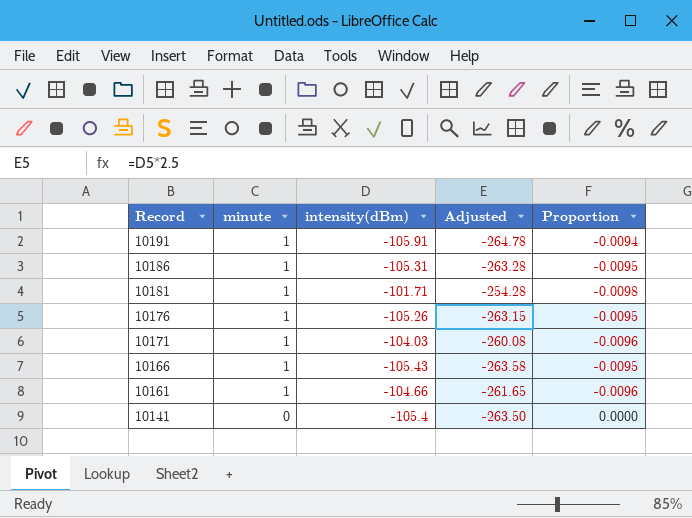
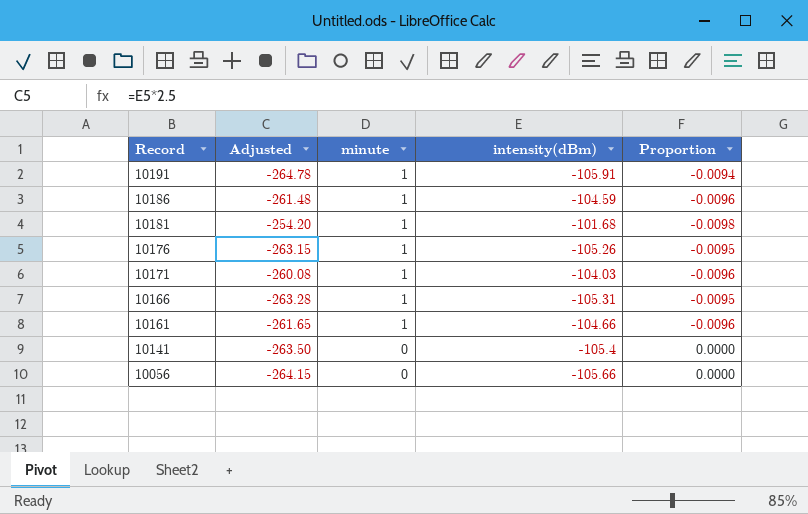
column Adjusted | position: 4 -> 2
10186 | Adjusted: -263.28 -> -261.48
10186 | intensity(dBm): -105.31 -> -104.59
10186 | Proportion: -0.0095 -> -0.0096
10181 | Adjusted: -254.28 -> -254.20
10181 | intensity(dBm): -101.71 -> -101.68
10166 | Adjusted: -263.58 -> -263.28
10166 | intensity(dBm): -105.43 -> -105.31
row 10056: none -> -264.15 | 0 | -105.66 | 0.0000

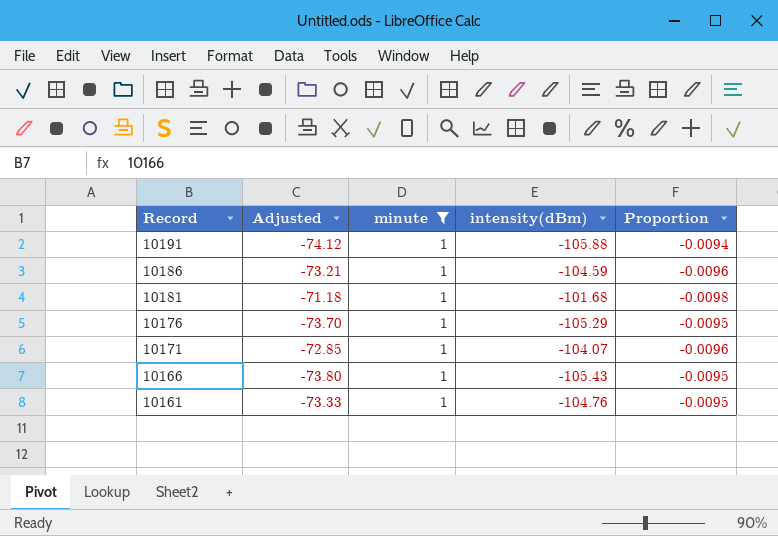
filter: none -> minute = 1
column Adjusted | formula: [intensity(dBm)] * 2.5 -> [intensity(dBm)] * 0.7
10191 | intensity(dBm): -105.91 -> -105.88
10176 | intensity(dBm): -105.26 -> -105.29
10171 | intensity(dBm): -104.03 -> -104.07
10166 | intensity(dBm): -105.31 -> -105.43
10161 | intensity(dBm): -104.66 -> -104.76
10161 | Proportion: -0.0096 -> -0.0095

